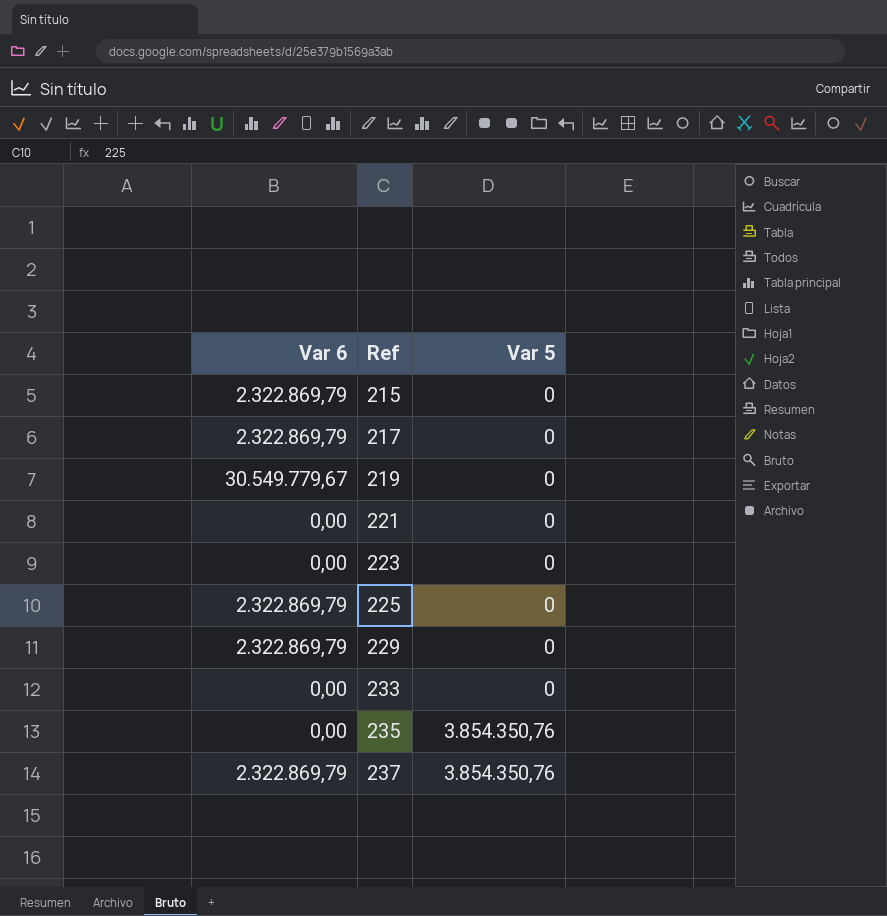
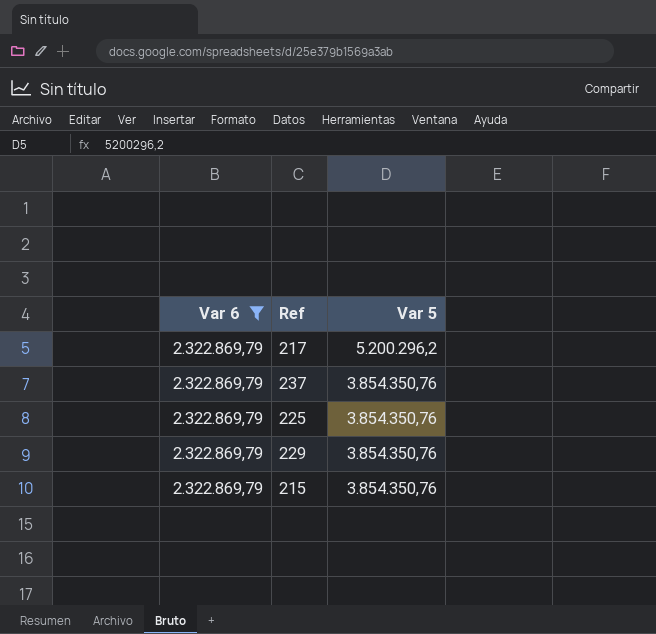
filter: none -> Var 6 = 2.322.869,79
row order: Ref ascending -> Var 5 descending
217 | Var 5: 0 -> 5.200.296,2
225 | Var 5: 0 -> 3.854.350,76
229 | Var 5: 0 -> 3.854.350,76
215 | Var 5: 0 -> 3.854.350,76

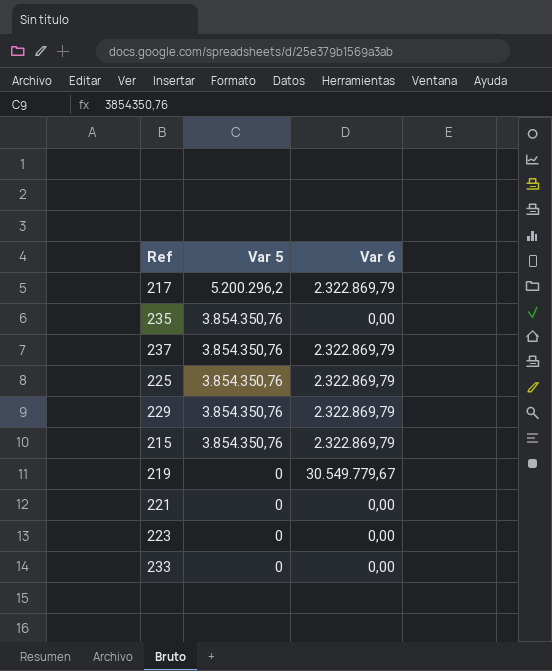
filter: Var 6 = 2.322.869,79 -> none
column Var 6 | position: 1 -> 3

